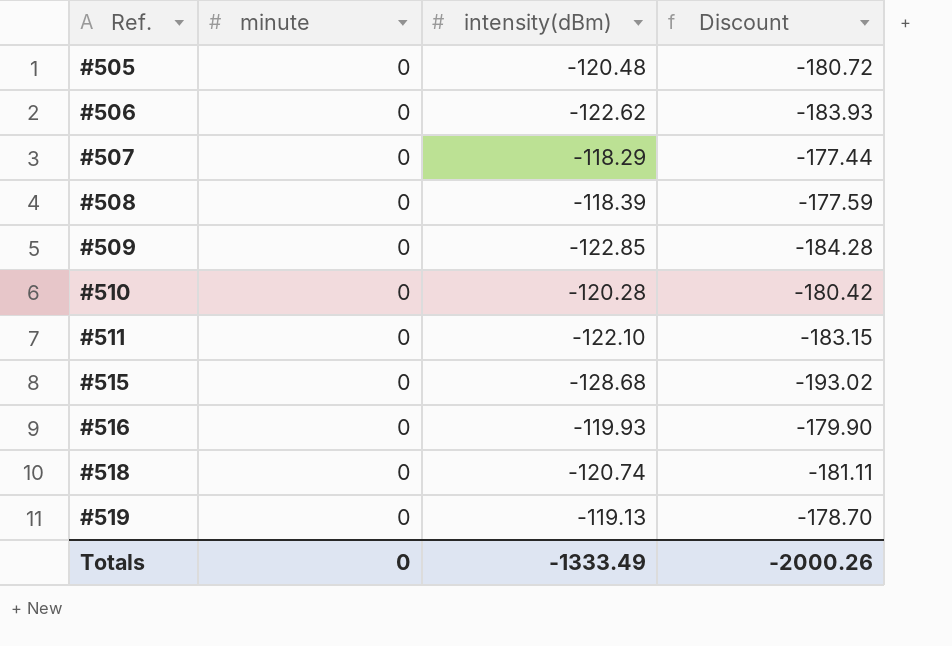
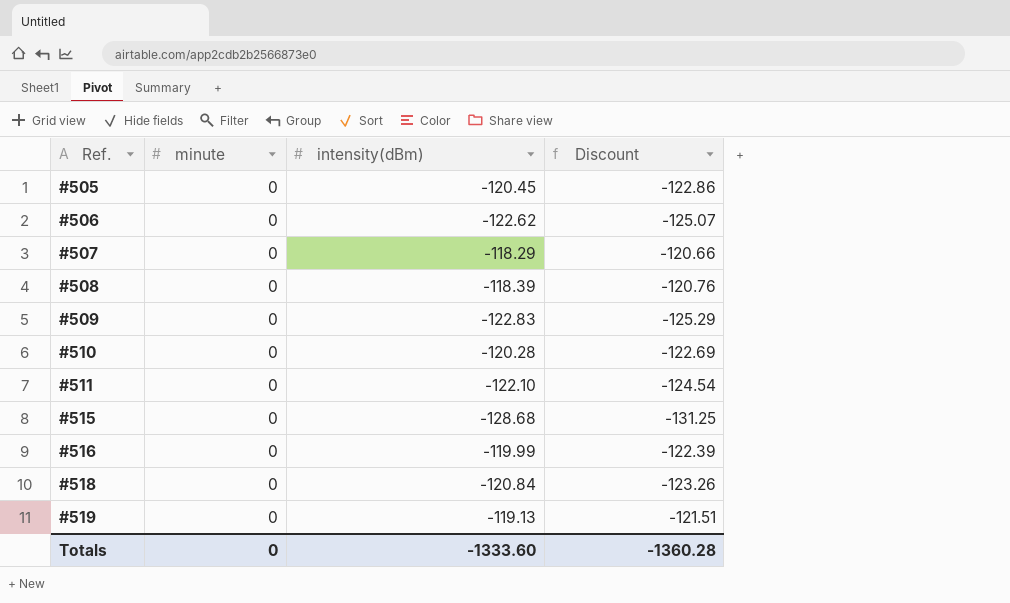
column Discount | formula: [intensity(dBm)] * 1.5 -> [intensity(dBm)] * 1.02
#505 | intensity(dBm): -120.48 -> -120.45
#509 | intensity(dBm): -122.85 -> -122.83
#516 | intensity(dBm): -119.93 -> -119.99
#518 | intensity(dBm): -120.74 -> -120.84
Totals | intensity(dBm): -1333.49 -> -1333.60
Totals | Discount: -2000.26 -> -1360.28

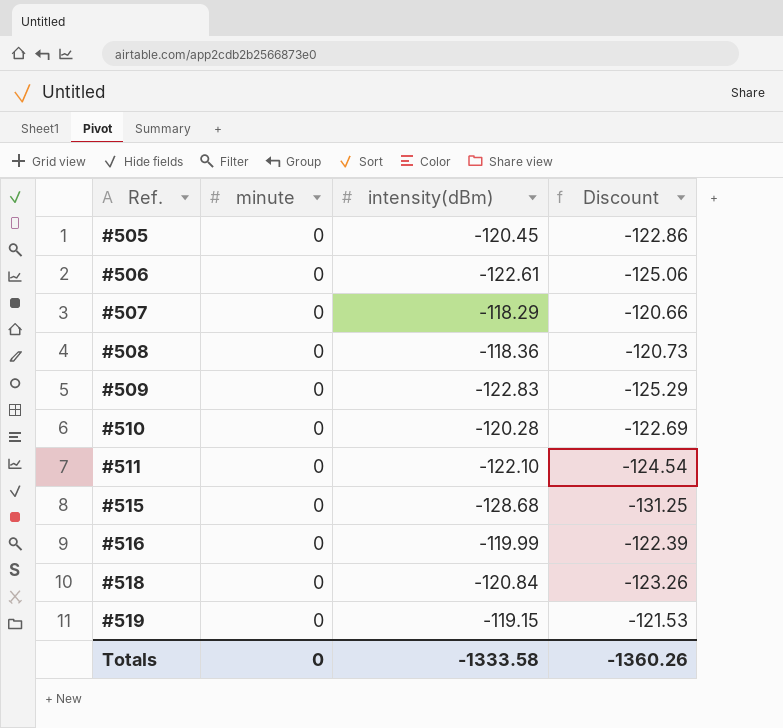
#506 | intensity(dBm): -122.62 -> -122.61
#506 | Discount: -125.07 -> -125.06
#508 | intensity(dBm): -118.39 -> -118.36
#508 | Discount: -120.76 -> -120.73
#519 | intensity(dBm): -119.13 -> -119.15
#519 | Discount: -121.51 -> -121.53
Totals | intensity(dBm): -1333.60 -> -1333.58
Totals | Discount: -1360.28 -> -1360.26

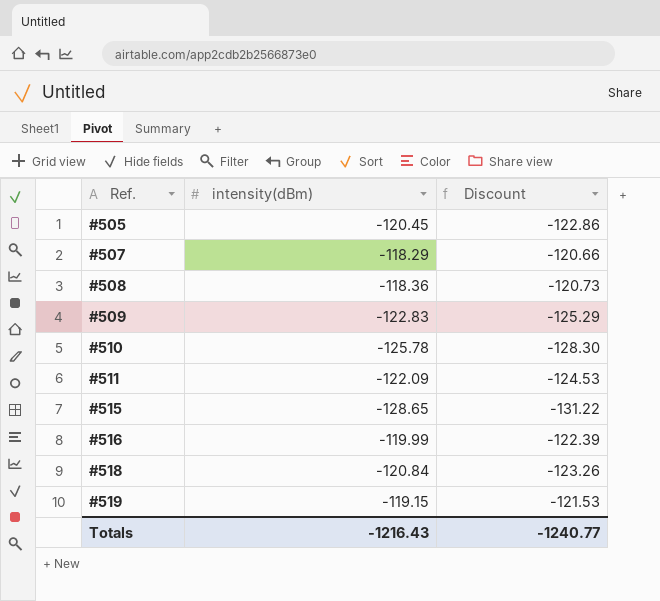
column minute | position: 2 -> none
row #506: 0 | -122.61 | -125.06 -> none
#510 | intensity(dBm): -120.28 -> -125.78
#510 | Discount: -122.69 -> -128.30
#511 | intensity(dBm): -122.10 -> -122.09
#511 | Discount: -124.54 -> -124.53
#515 | intensity(dBm): -128.68 -> -128.65
#515 | Discount: -131.25 -> -131.22
Totals | intensity(dBm): -1333.58 -> -1216.43
Totals | Discount: -1360.26 -> -1240.77

